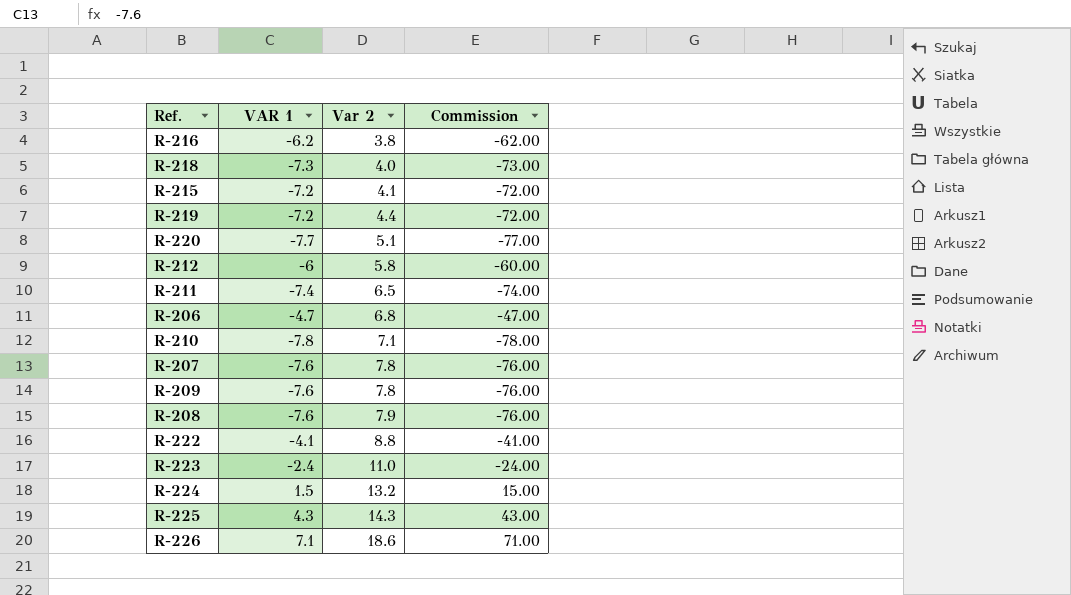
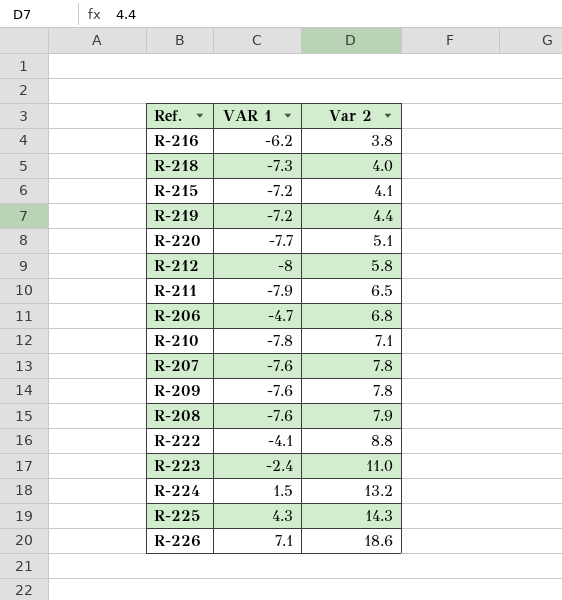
column Commission | formula: [VAR 1] * 10 -> none
R-212 | VAR 1: -6 -> -8
R-211 | VAR 1: -7.4 -> -7.9

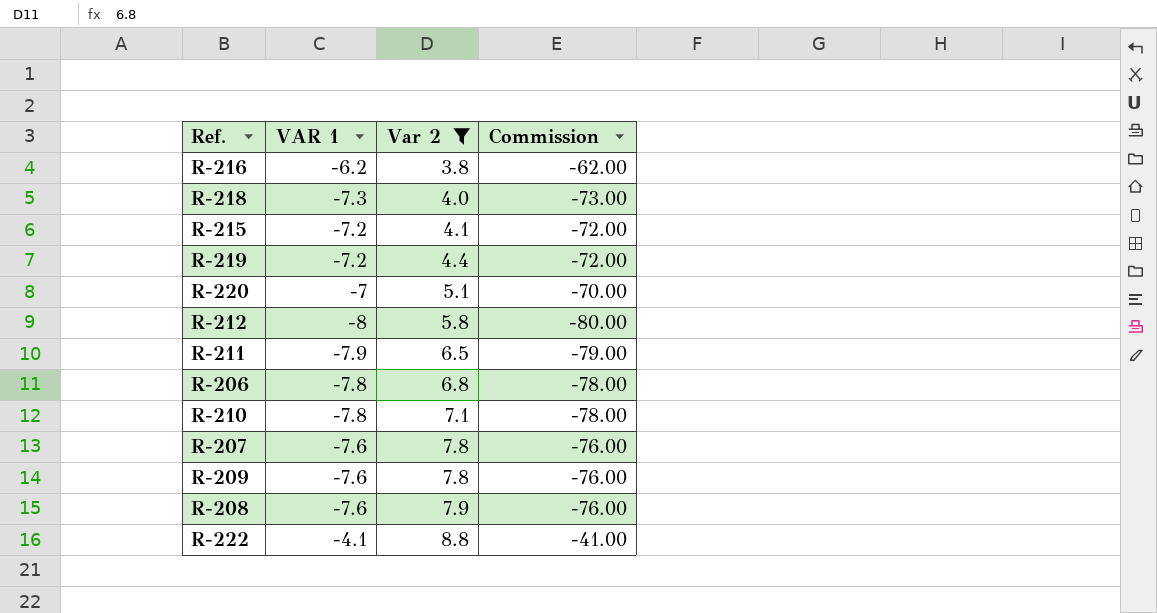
filter: none -> Var 2 <= 8.8
column Commission | formula: none -> [VAR 1] * 10
R-220 | VAR 1: -7.7 -> -7
R-206 | VAR 1: -4.7 -> -7.8

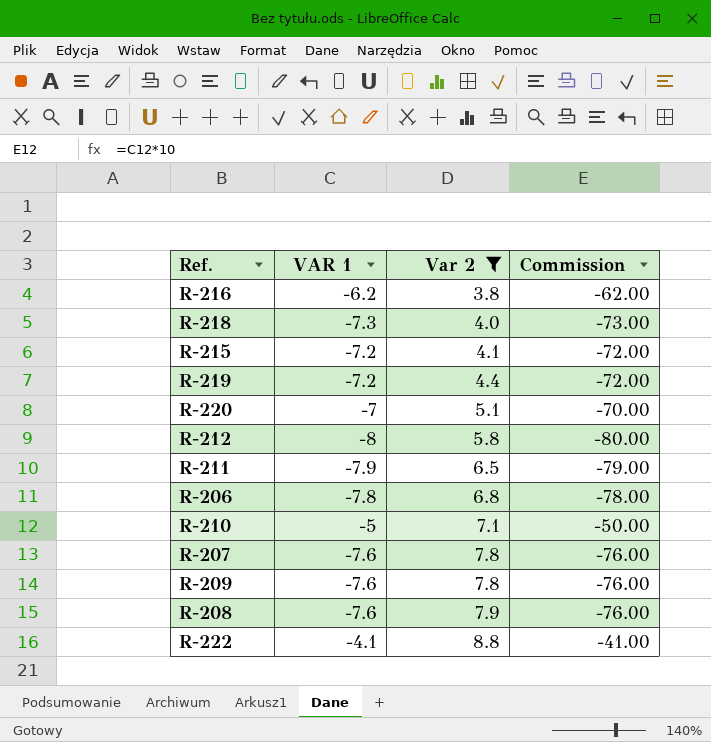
R-210 | VAR 1: -7.8 -> -5
R-210 | Commission: -78.00 -> -50.00

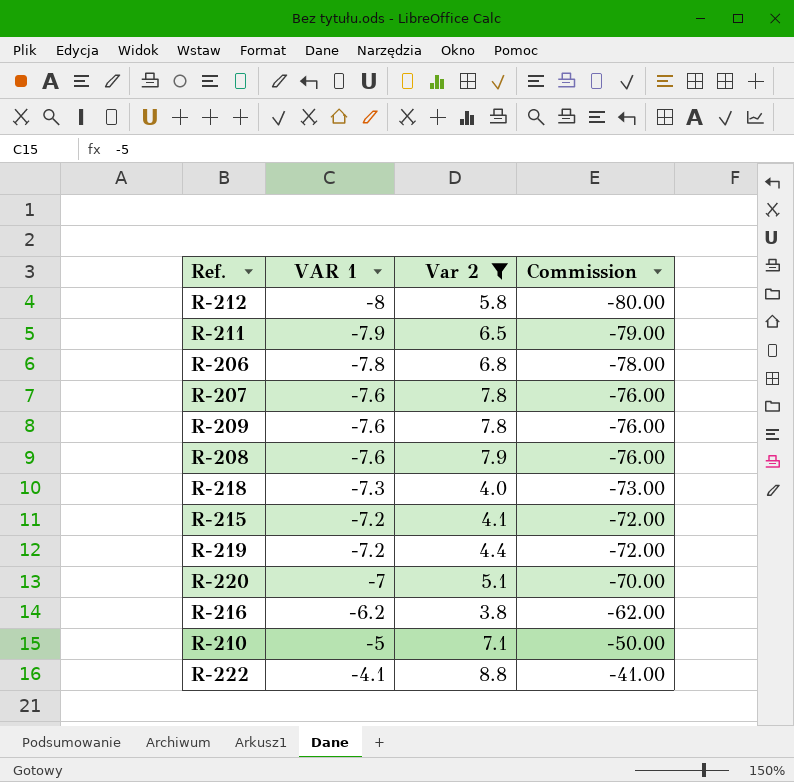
row order: Var 2 ascending -> VAR 1 ascending

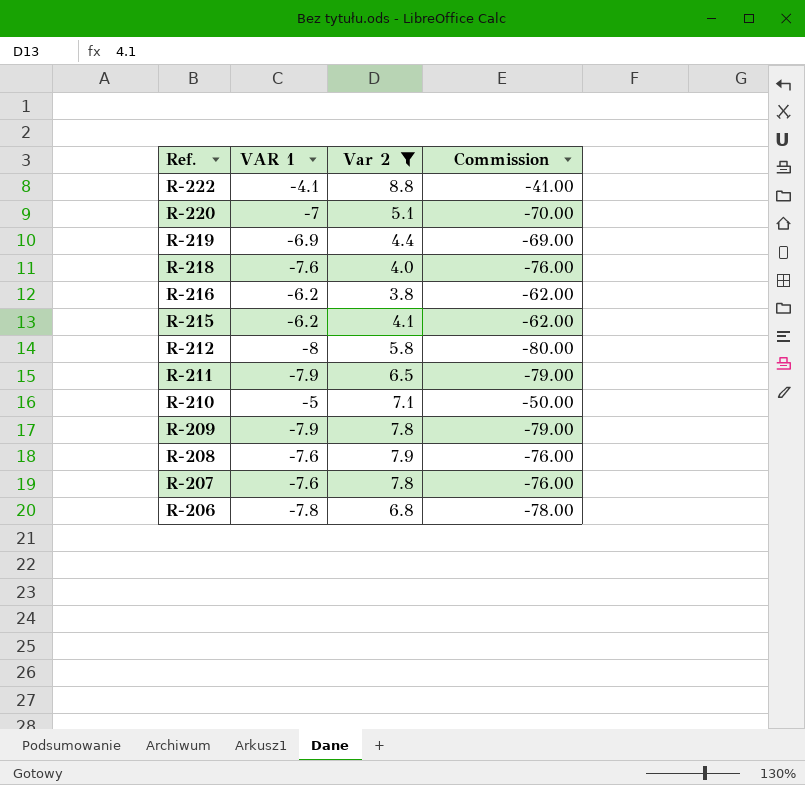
row order: VAR 1 ascending -> Ref. descending
R-219 | VAR 1: -7.2 -> -6.9
R-219 | Commission: -72.00 -> -69.00
R-218 | VAR 1: -7.3 -> -7.6
R-218 | Commission: -73.00 -> -76.00
R-215 | VAR 1: -7.2 -> -6.2
R-215 | Commission: -72.00 -> -62.00
R-209 | VAR 1: -7.6 -> -7.9
R-209 | Commission: -76.00 -> -79.00

